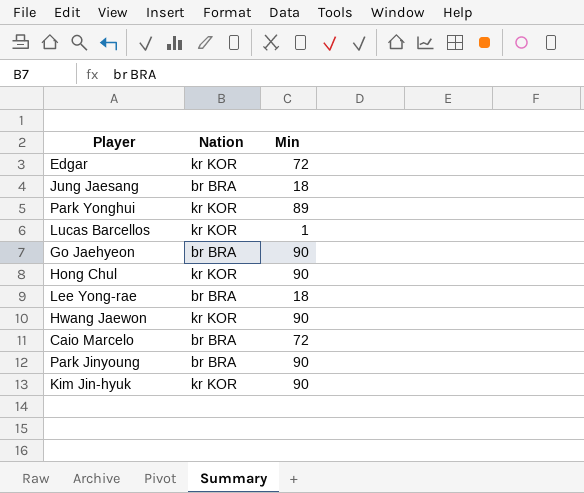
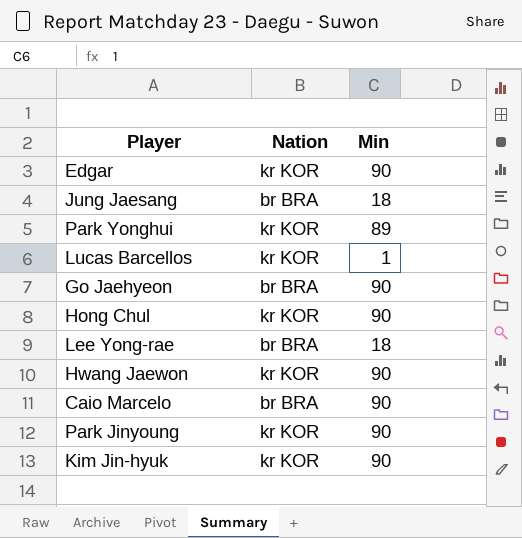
Edgar | Min: 72 -> 90
Caio Marcelo | Min: 72 -> 90
Park Jinyoung | Nation: br BRA -> kr KOR

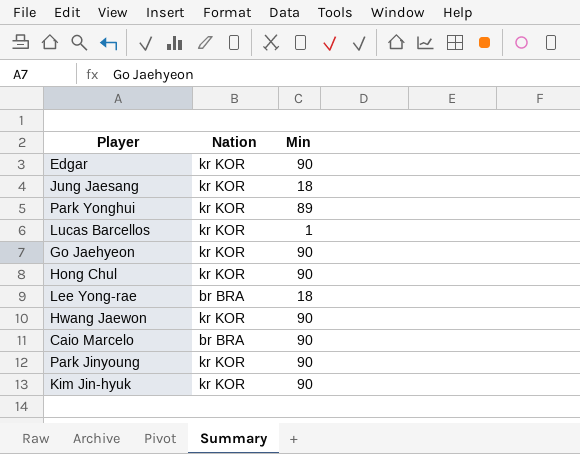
Jung Jaesang | Nation: br BRA -> kr KOR
Go Jaehyeon | Nation: br BRA -> kr KOR

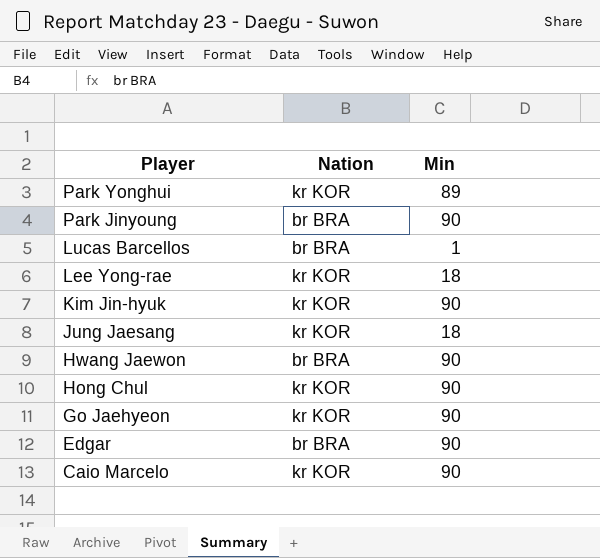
row order: none -> Player descending
Park Jinyoung | Nation: kr KOR -> br BRA
Lucas Barcellos | Nation: kr KOR -> br BRA
Lee Yong-rae | Nation: br BRA -> kr KOR
Hwang Jaewon | Nation: kr KOR -> br BRA
Edgar | Nation: kr KOR -> br BRA
Caio Marcelo | Nation: br BRA -> kr KOR

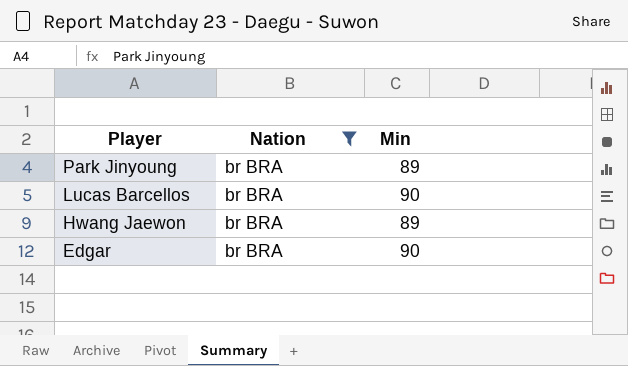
filter: none -> Nation = br BRA
Park Jinyoung | Min: 90 -> 89
Lucas Barcellos | Min: 1 -> 90
Hwang Jaewon | Min: 90 -> 89

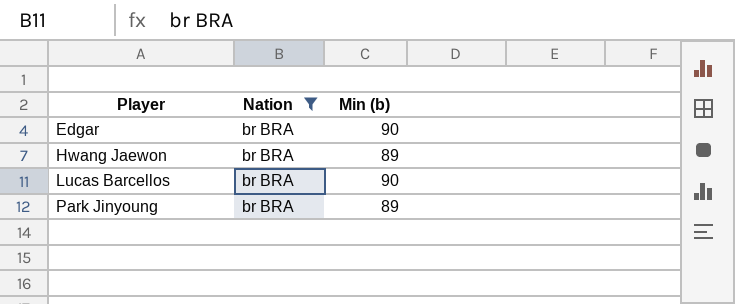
row order: Player descending -> Player ascending
column name: Min -> Min (b)

